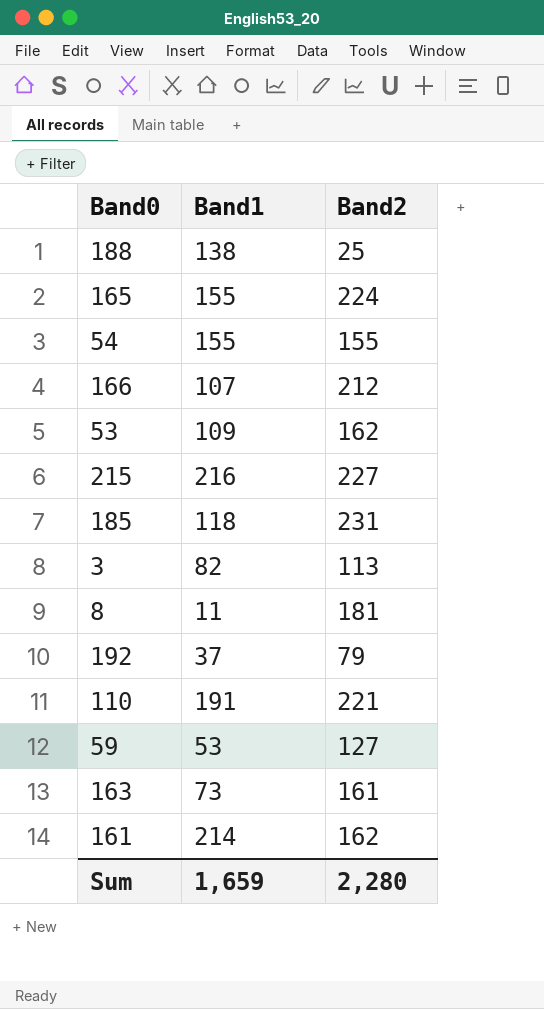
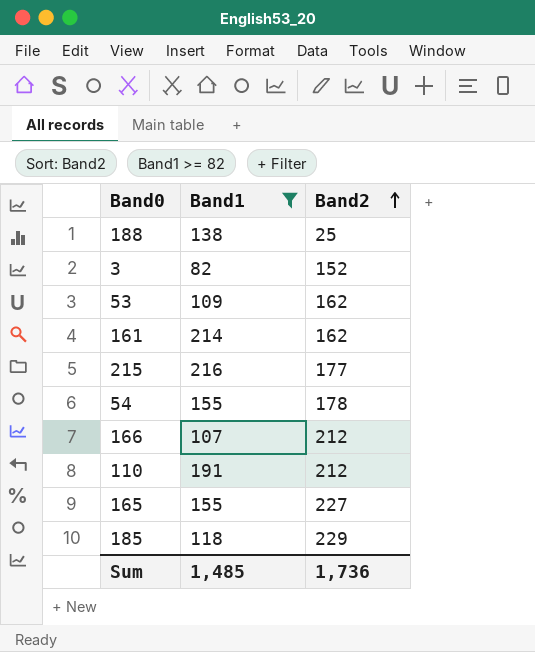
filter: none -> Band1 >= 82
row order: none -> Band2 ascending
3 | Band2: 113 -> 152
215 | Band2: 227 -> 177
54 | Band2: 155 -> 178
110 | Band2: 221 -> 212
165 | Band2: 224 -> 227
185 | Band2: 231 -> 229
Sum | Band1: 1,659 -> 1,485
Sum | Band2: 2,280 -> 1,736

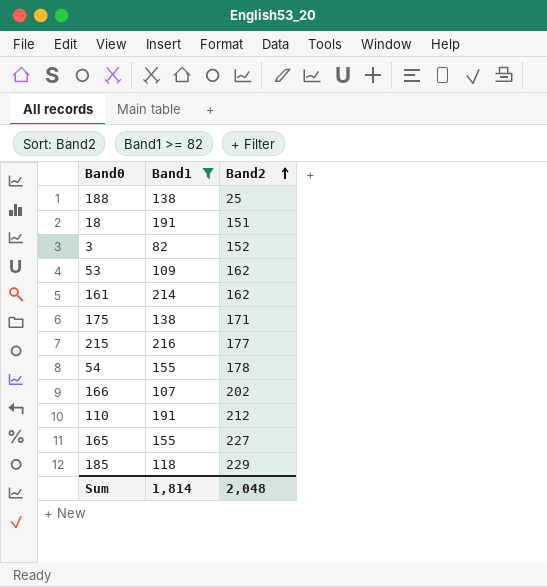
row 18: none -> 191 | 151
row 175: none -> 138 | 171
166 | Band2: 212 -> 202
Sum | Band1: 1,485 -> 1,814
Sum | Band2: 1,736 -> 2,048

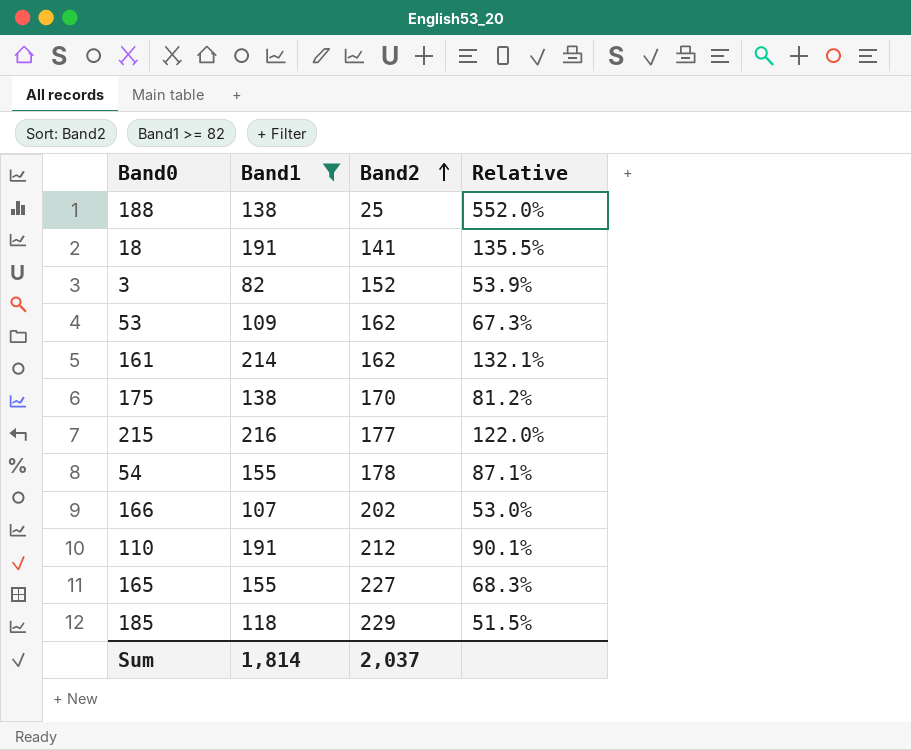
column Relative | formula: none -> [Band1] / [Band2]
18 | Band2: 151 -> 141
175 | Band2: 171 -> 170
Sum | Band2: 2,048 -> 2,037

